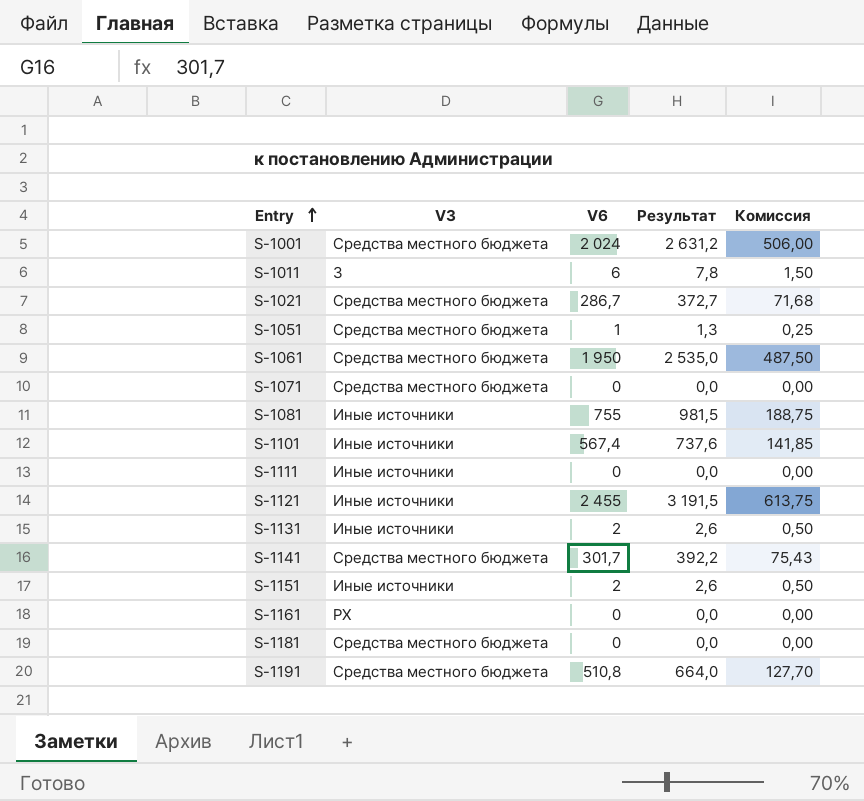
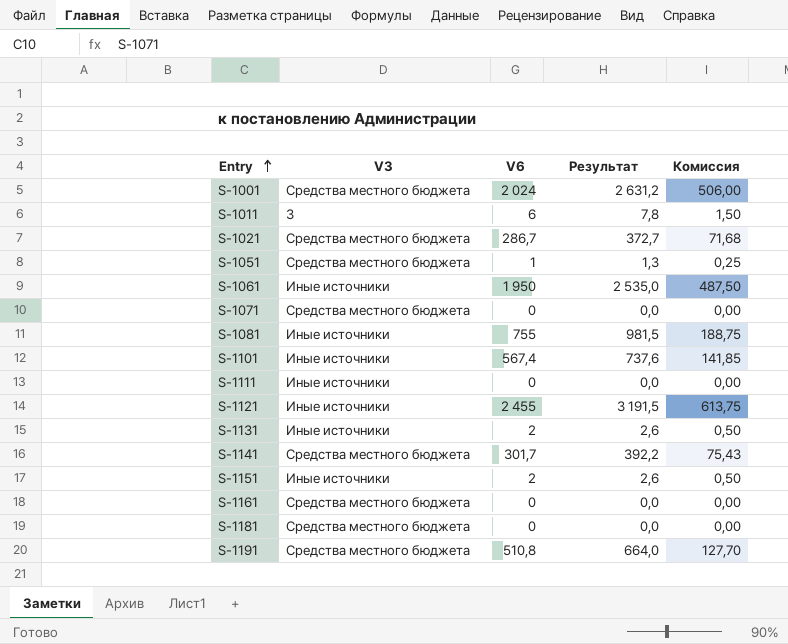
S-1061 | V3: Средства местного бюджета -> Иные источники
S-1161 | V3: РХ -> Средства местного бюджета

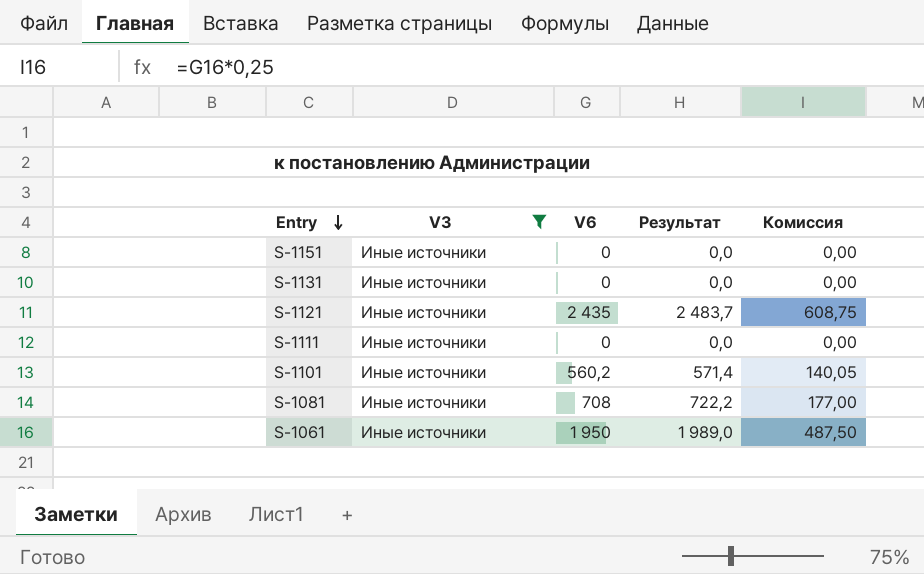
filter: none -> V3 = Иные источники
row order: Entry ascending -> Entry descending
column Результат | formula: [V6] * 1,3 -> [V6] * 1,02
S-1151 | V6: 2 -> 0
S-1151 | Комиссия: 0,50 -> 0,00
S-1131 | V6: 2 -> 0
S-1131 | Комиссия: 0,50 -> 0,00
S-1121 | V6: 2 455 -> 2 435
S-1121 | Комиссия: 613,75 -> 608,75
S-1101 | V6: 567,4 -> 560,2
S-1101 | Комиссия: 141,85 -> 140,05
S-1081 | V6: 755 -> 708
S-1081 | Комиссия: 188,75 -> 177,00

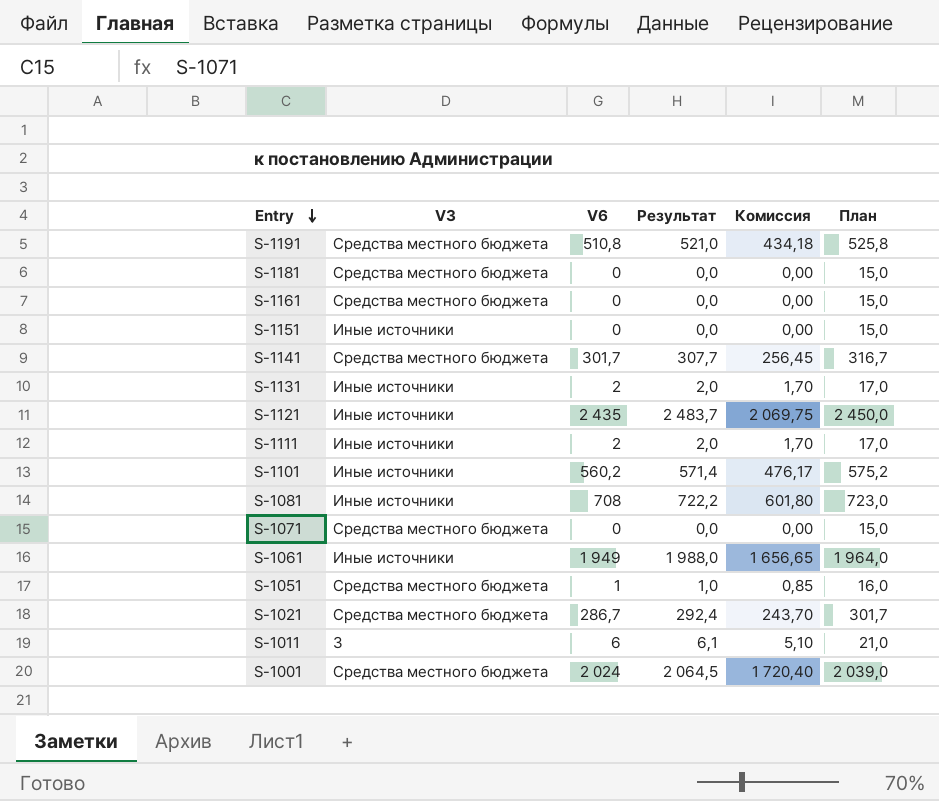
filter: V3 = Иные источники -> none
column Комиссия | formula: [V6] * 0,25 -> [V6] * 0,85
column План | formula: none -> [V6] + 15
S-1131 | V6: 0 -> 2
S-1131 | Результат: 0,0 -> 2,0
S-1111 | V6: 0 -> 2
S-1111 | Результат: 0,0 -> 2,0
S-1061 | V6: 1 950 -> 1 949
S-1061 | Результат: 1 989,0 -> 1 988,0

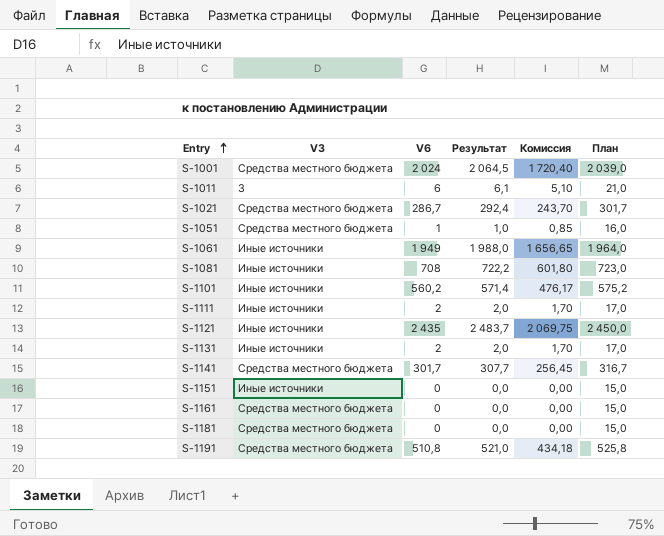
row order: Entry descending -> Entry ascending
row S-1071: Средства местного бюджета | 0 | 0,0 | 0,00 | 15,0 -> none

